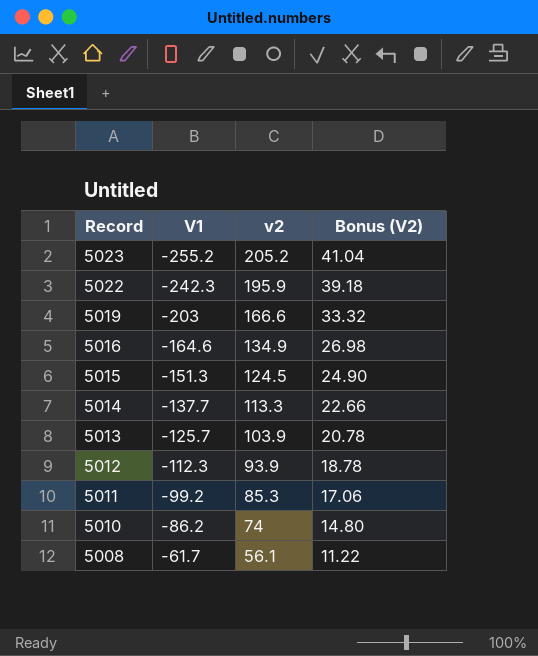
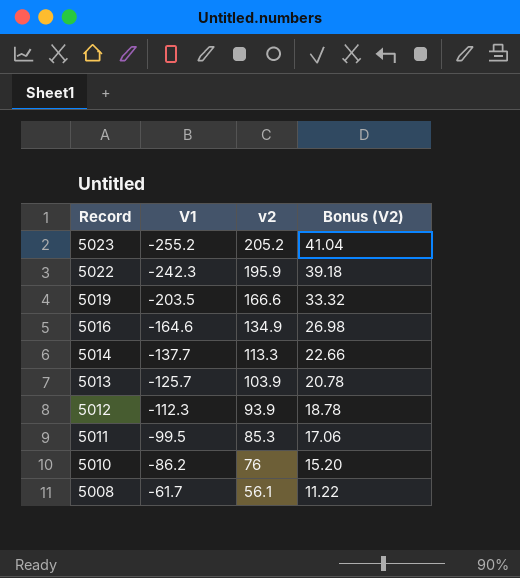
row 5015: -151.3 | 124.5 | 24.90 -> none
5019 | V1: -203 -> -203.5
5011 | V1: -99.2 -> -99.5
5010 | v2: 74 -> 76
5010 | Bonus (V2): 14.80 -> 15.20

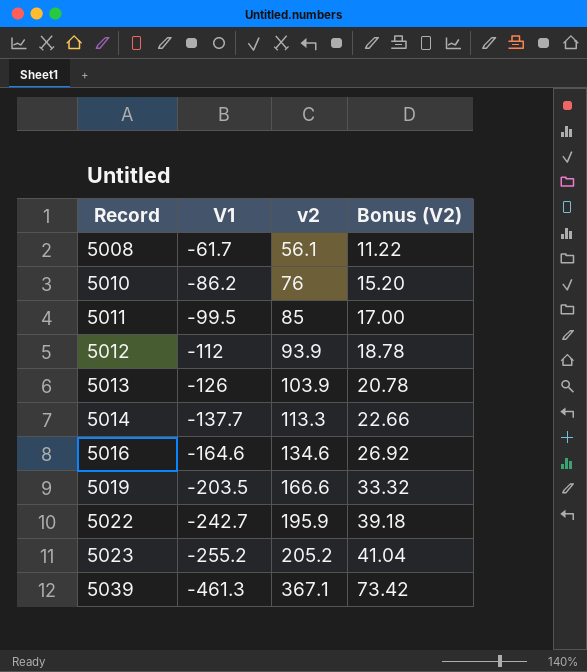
row order: Record descending -> Record ascending
5011 | v2: 85.3 -> 85
5011 | Bonus (V2): 17.06 -> 17.00
5012 | V1: -112.3 -> -112
5013 | V1: -125.7 -> -126
5016 | v2: 134.9 -> 134.6
5016 | Bonus (V2): 26.98 -> 26.92
5022 | V1: -242.3 -> -242.7
row 5039: none -> -461.3 | 367.1 | 73.42

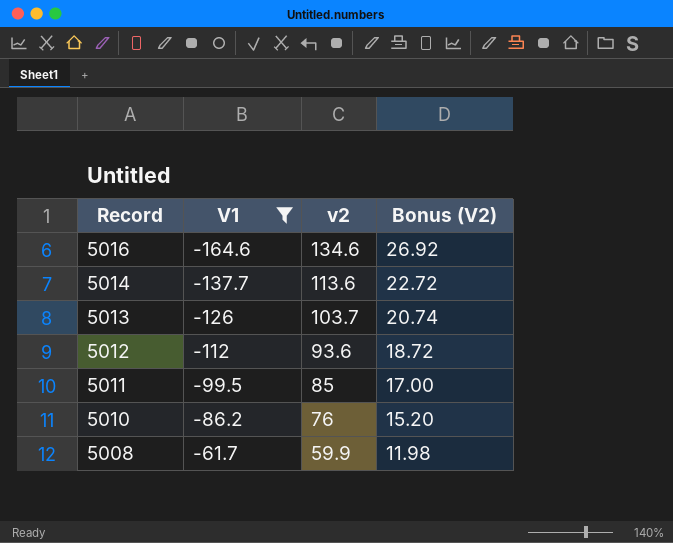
filter: none -> V1 >= -164.6
row order: Record ascending -> Record descending
5014 | v2: 113.3 -> 113.6
5014 | Bonus (V2): 22.66 -> 22.72
5013 | v2: 103.9 -> 103.7
5013 | Bonus (V2): 20.78 -> 20.74
5012 | v2: 93.9 -> 93.6
5012 | Bonus (V2): 18.78 -> 18.72
5008 | v2: 56.1 -> 59.9
5008 | Bonus (V2): 11.22 -> 11.98

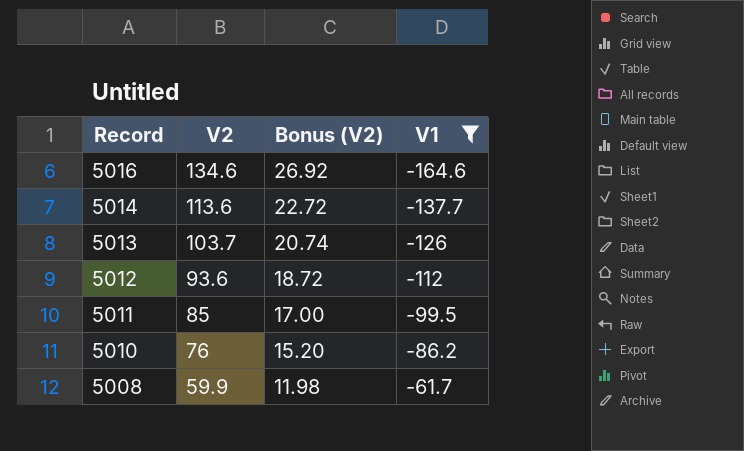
column name: v2 -> V2
column V1 | position: 2 -> 4

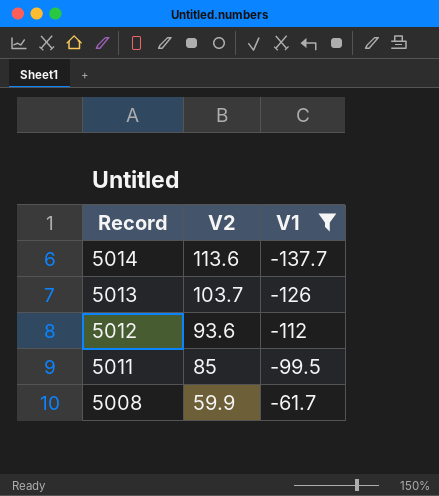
column Bonus (V2) | formula: [V2] * 0.2 -> none
row 5016: 134.6 | 26.92 | -164.6 -> none
row 5010: 76 | 15.20 | -86.2 -> none

